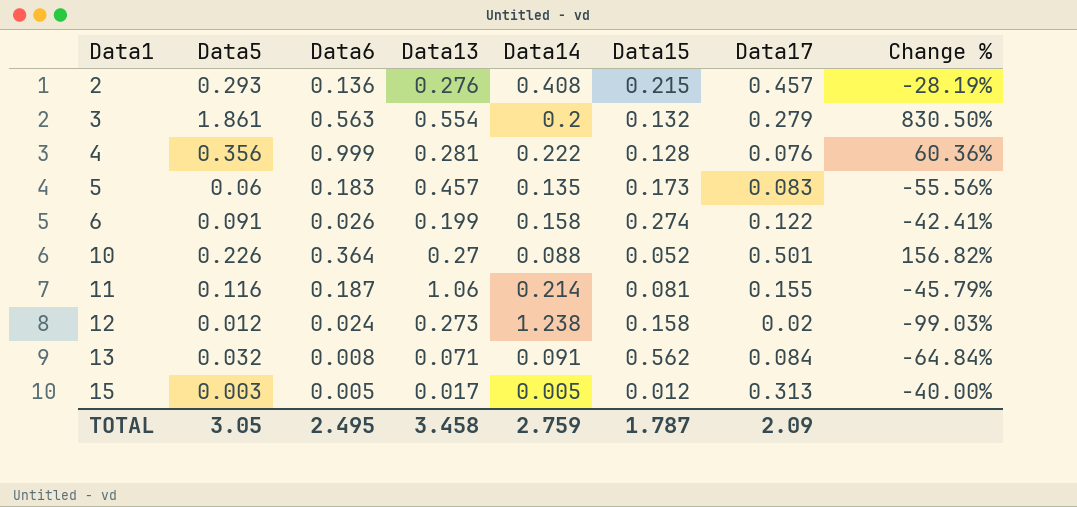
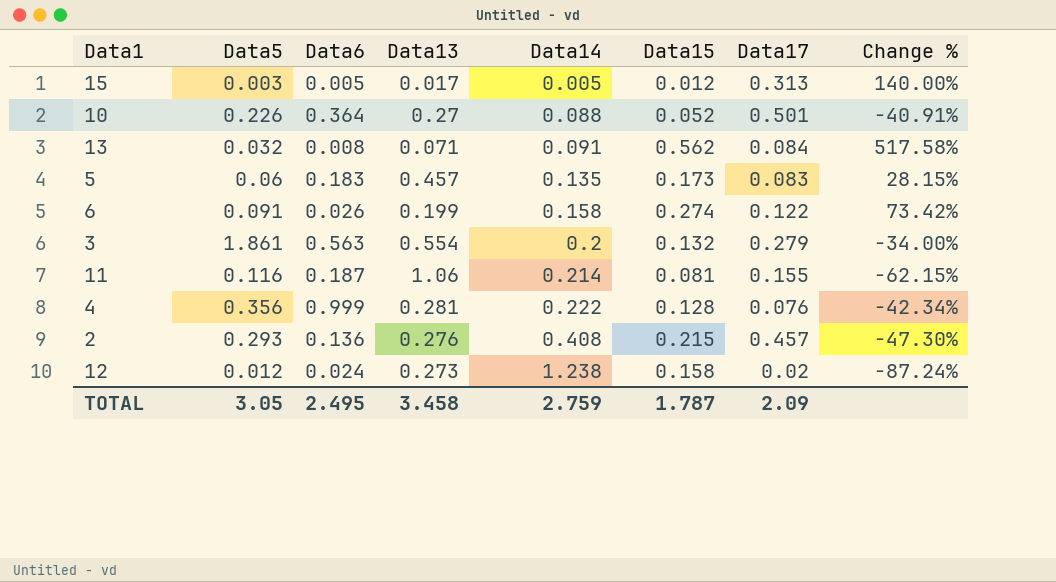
row order: Data1 ascending -> Data14 ascending
column Change % | formula: ([Data5] - [Data14]) / [Data14] -> ([Data15] - [Data14]) / [Data14]

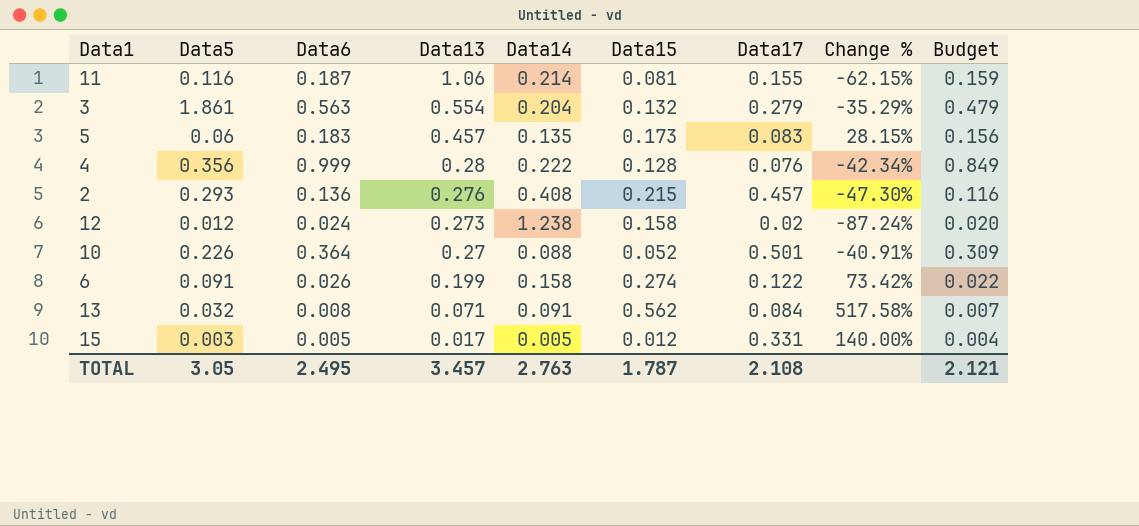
row order: Data14 ascending -> Data13 descending
column Budget | formula: none -> [Data6] * 0.85
3 | Data14: 0.2 -> 0.204
3 | Change %: -34.00% -> -35.29%
4 | Data13: 0.281 -> 0.28
15 | Data17: 0.313 -> 0.331
TOTAL | Data13: 3.458 -> 3.457
TOTAL | Data14: 2.759 -> 2.763
TOTAL | Data17: 2.09 -> 2.108

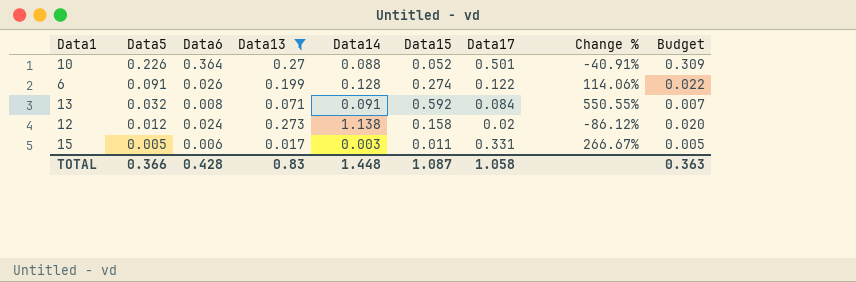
filter: none -> Data13 <= 0.273
row order: Data13 descending -> Data5 descending
6 | Data14: 0.158 -> 0.128
6 | Change %: 73.42% -> 114.06%
13 | Data15: 0.562 -> 0.592
13 | Change %: 517.58% -> 550.55%
12 | Data14: 1.238 -> 1.138
12 | Change %: -87.24% -> -86.12%
15 | Data5: 0.003 -> 0.005
15 | Data6: 0.005 -> 0.006
15 | Data14: 0.005 -> 0.003
15 | Data15: 0.012 -> 0.011
15 | Change %: 140.00% -> 266.67%
15 | Budget: 0.004 -> 0.005
TOTAL | Data5: 3.05 -> 0.366
TOTAL | Data6: 2.495 -> 0.428
TOTAL | Data13: 3.457 -> 0.83
TOTAL | Data14: 2.763 -> 1.448
TOTAL | Data15: 1.787 -> 1.087
TOTAL | Data17: 2.108 -> 1.058
TOTAL | Budget: 2.121 -> 0.363

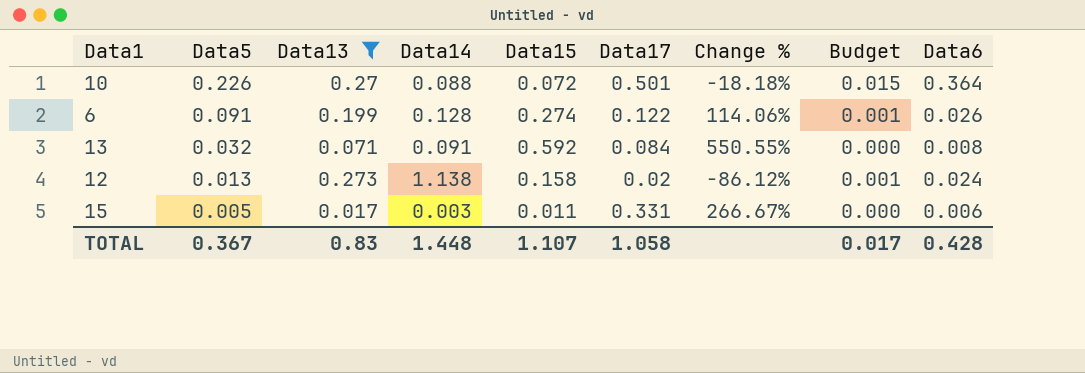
column Budget | formula: [Data6] * 0.85 -> [Data6] * 0.04
column Data6 | position: 3 -> 9
10 | Data15: 0.052 -> 0.072
10 | Change %: -40.91% -> -18.18%
12 | Data5: 0.012 -> 0.013
TOTAL | Data5: 0.366 -> 0.367
TOTAL | Data15: 1.087 -> 1.107
TOTAL | Budget: 0.363 -> 0.017

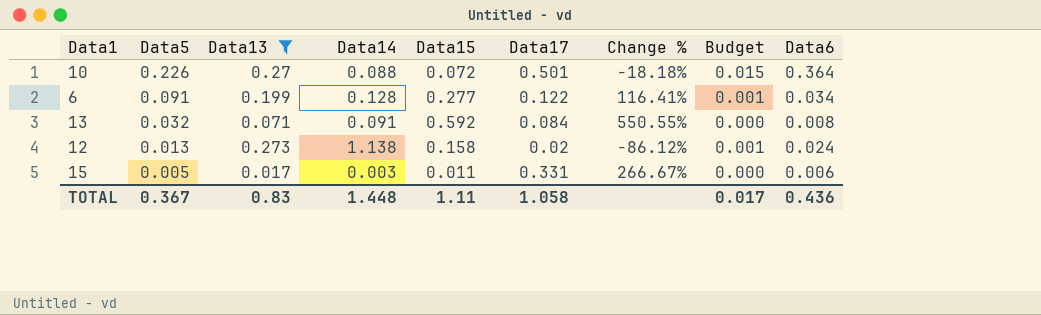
6 | Data15: 0.274 -> 0.277
6 | Change %: 114.06% -> 116.41%
6 | Data6: 0.026 -> 0.034
TOTAL | Data15: 1.107 -> 1.11
TOTAL | Data6: 0.428 -> 0.436

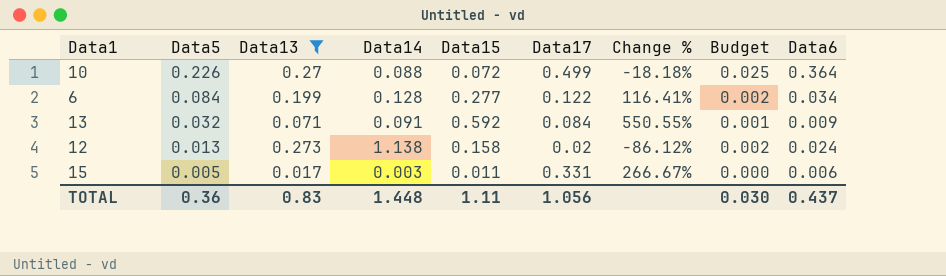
column Budget | formula: [Data6] * 0.04 -> [Data6] * 0.07
10 | Data17: 0.501 -> 0.499
6 | Data5: 0.091 -> 0.084
13 | Data6: 0.008 -> 0.009
TOTAL | Data5: 0.367 -> 0.36
TOTAL | Data17: 1.058 -> 1.056
TOTAL | Budget: 0.017 -> 0.030
TOTAL | Data6: 0.436 -> 0.437

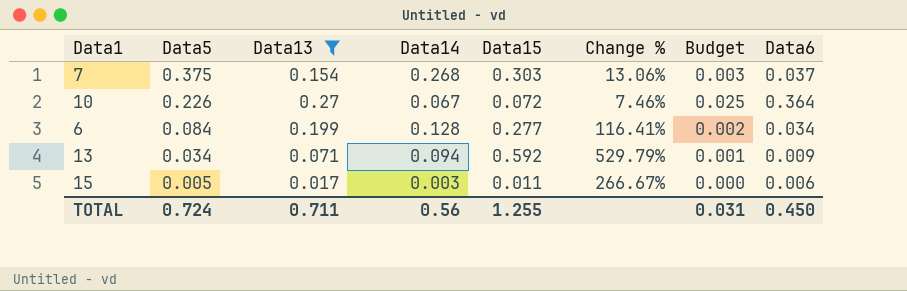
column Data17 | position: 6 -> none
row 12: 0.013 | 0.273 | 1.138 | 0.158 | 0.02 | -86.12% | 0.002 | 0.024 -> none
row 7: none -> 0.375 | 0.154 | 0.268 | 0.303 | 13.06% | 0.003 | 0.037
10 | Data14: 0.088 -> 0.067
10 | Change %: -18.18% -> 7.46%
13 | Data5: 0.032 -> 0.034
13 | Data14: 0.091 -> 0.094
13 | Change %: 550.55% -> 529.79%
TOTAL | Data5: 0.36 -> 0.724
TOTAL | Data13: 0.83 -> 0.711
TOTAL | Data14: 1.448 -> 0.56
TOTAL | Data15: 1.11 -> 1.255
TOTAL | Budget: 0.030 -> 0.031
TOTAL | Data6: 0.437 -> 0.450

